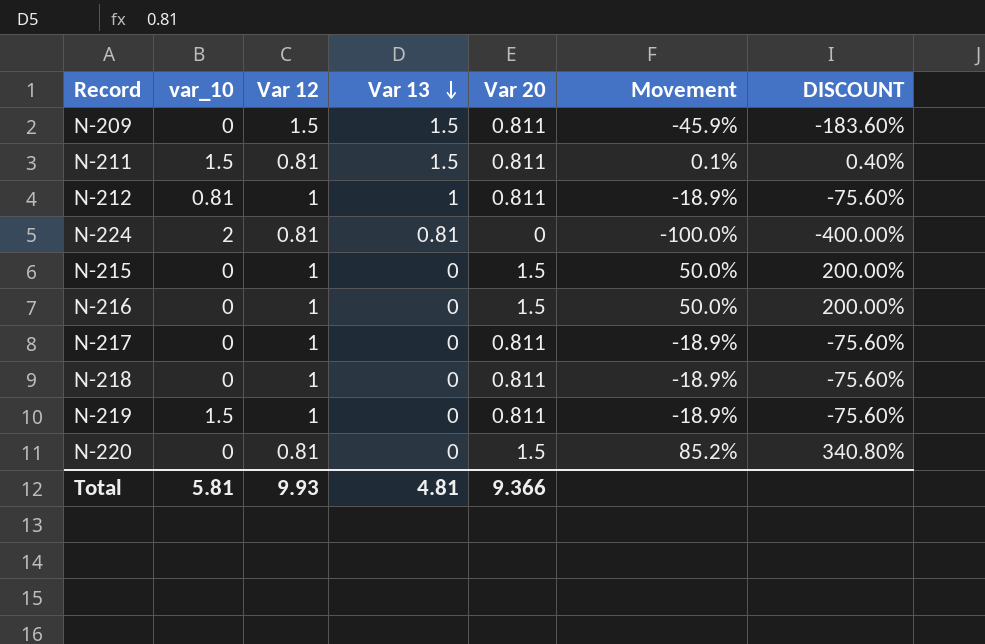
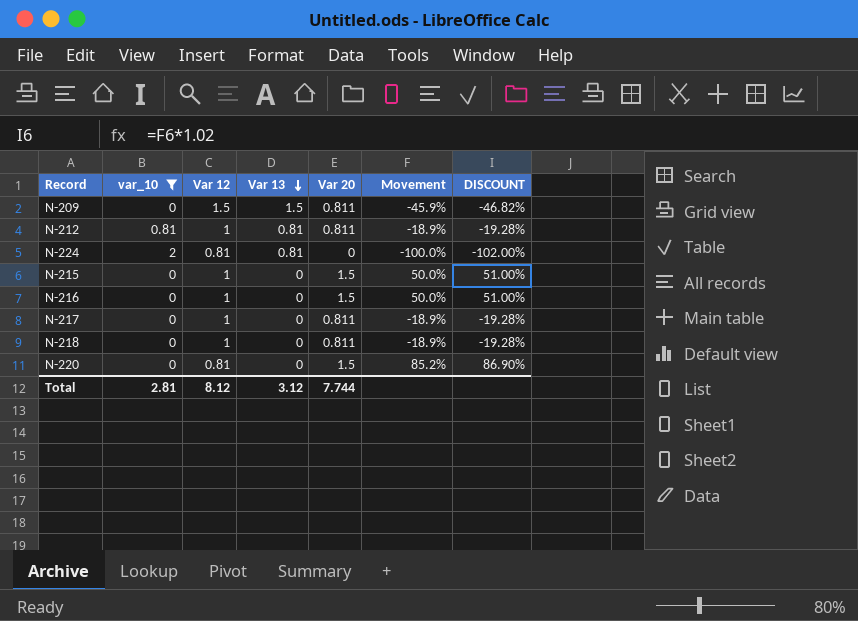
filter: none -> var_10 != 1.5
column DISCOUNT | formula: [Movement] * 4 -> [Movement] * 1.02
N-212 | Var 13: 1 -> 0.81
Total | var_10: 5.81 -> 2.81
Total | Var 12: 9.93 -> 8.12
Total | Var 13: 4.81 -> 3.12
Total | Var 20: 9.366 -> 7.744

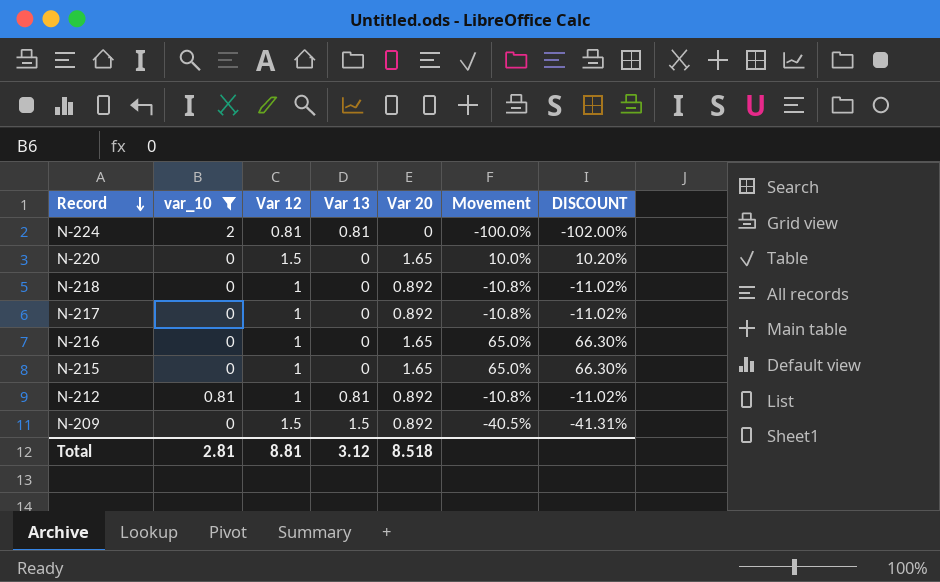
row order: Var 13 descending -> Record descending
N-220 | Var 12: 0.81 -> 1.5
N-220 | Var 20: 1.5 -> 1.65
N-220 | Movement: 85.2% -> 10.0%
N-220 | DISCOUNT: 86.90% -> 10.20%
N-218 | Var 20: 0.811 -> 0.892
N-218 | Movement: -18.9% -> -10.8%
N-218 | DISCOUNT: -19.28% -> -11.02%
N-217 | Var 20: 0.811 -> 0.892
N-217 | Movement: -18.9% -> -10.8%
N-217 | DISCOUNT: -19.28% -> -11.02%
N-216 | Var 20: 1.5 -> 1.65
N-216 | Movement: 50.0% -> 65.0%
N-216 | DISCOUNT: 51.00% -> 66.30%
N-215 | Var 20: 1.5 -> 1.65
N-215 | Movement: 50.0% -> 65.0%
N-215 | DISCOUNT: 51.00% -> 66.30%
N-212 | Var 20: 0.811 -> 0.892
N-212 | Movement: -18.9% -> -10.8%
N-212 | DISCOUNT: -19.28% -> -11.02%
N-209 | Var 20: 0.811 -> 0.892
N-209 | Movement: -45.9% -> -40.5%
N-209 | DISCOUNT: -46.82% -> -41.31%
Total | Var 12: 8.12 -> 8.81
Total | Var 20: 7.744 -> 8.518

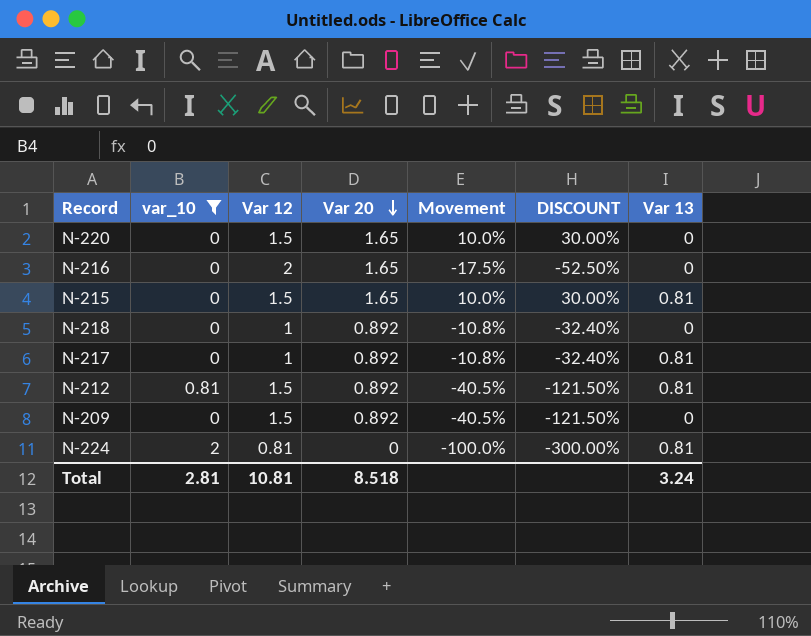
row order: Record descending -> Var 20 descending
column DISCOUNT | formula: [Movement] * 1.02 -> [Movement] * 3
column Var 13 | position: 4 -> 7
N-216 | Var 12: 1 -> 2
N-216 | Movement: 65.0% -> -17.5%
N-215 | Var 12: 1 -> 1.5
N-215 | Movement: 65.0% -> 10.0%
N-215 | Var 13: 0 -> 0.81
N-217 | Var 13: 0 -> 0.81
N-212 | Var 12: 1 -> 1.5
N-212 | Movement: -10.8% -> -40.5%
N-209 | Var 13: 1.5 -> 0
Total | Var 12: 8.81 -> 10.81
Total | Var 13: 3.12 -> 3.24

